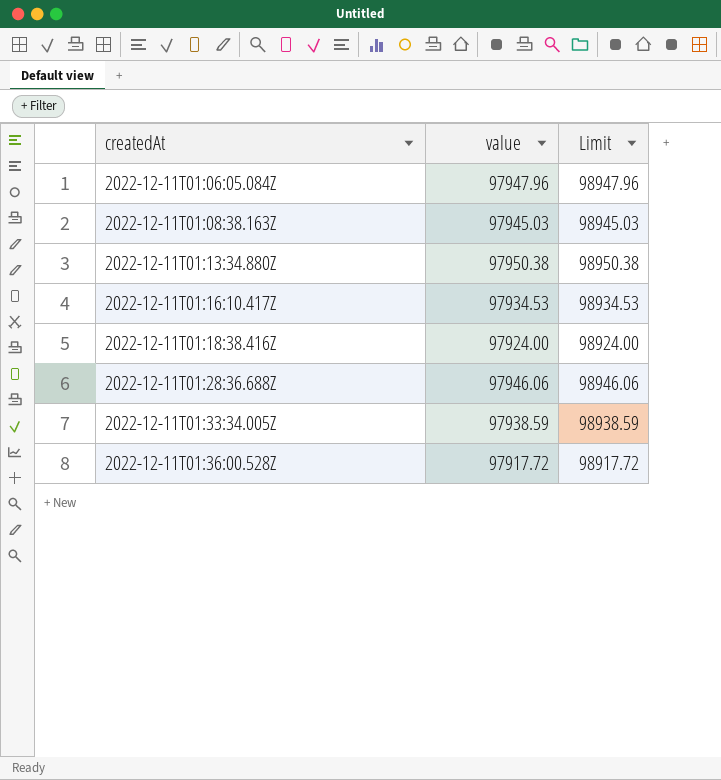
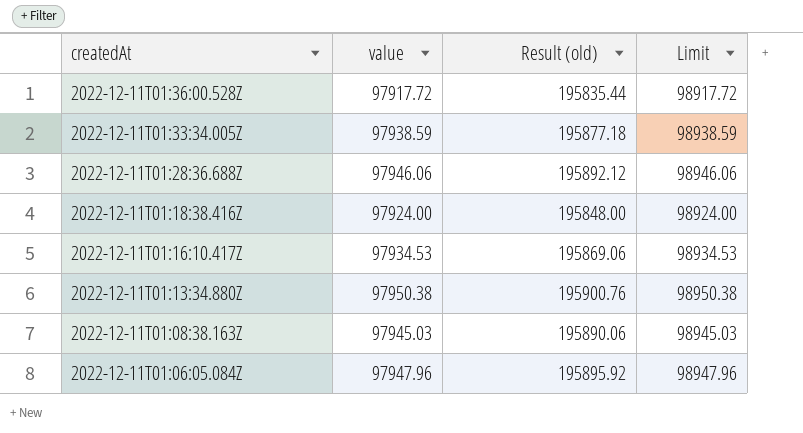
row order: createdAt ascending -> createdAt descending
column Result (old) | formula: none -> [value] * 2

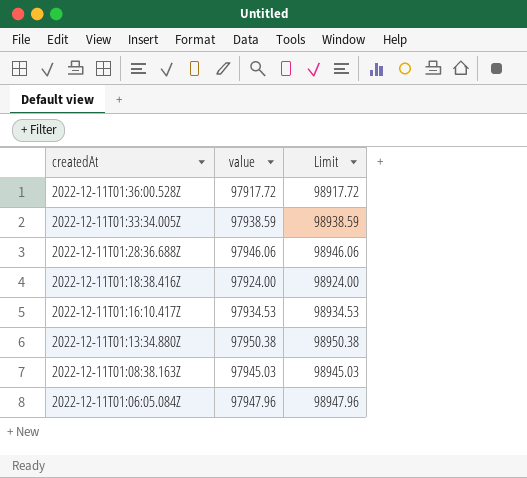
column Result (old) | formula: [value] * 2 -> none

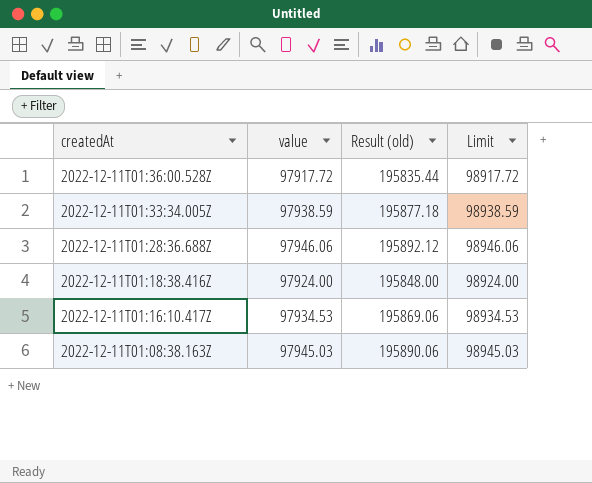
column Result (old) | formula: none -> [value] * 2
row 2022-12-11T01:13:34.880Z: 97950.38 | 98950.38 -> none
row 2022-12-11T01:06:05.084Z: 97947.96 | 98947.96 -> none

